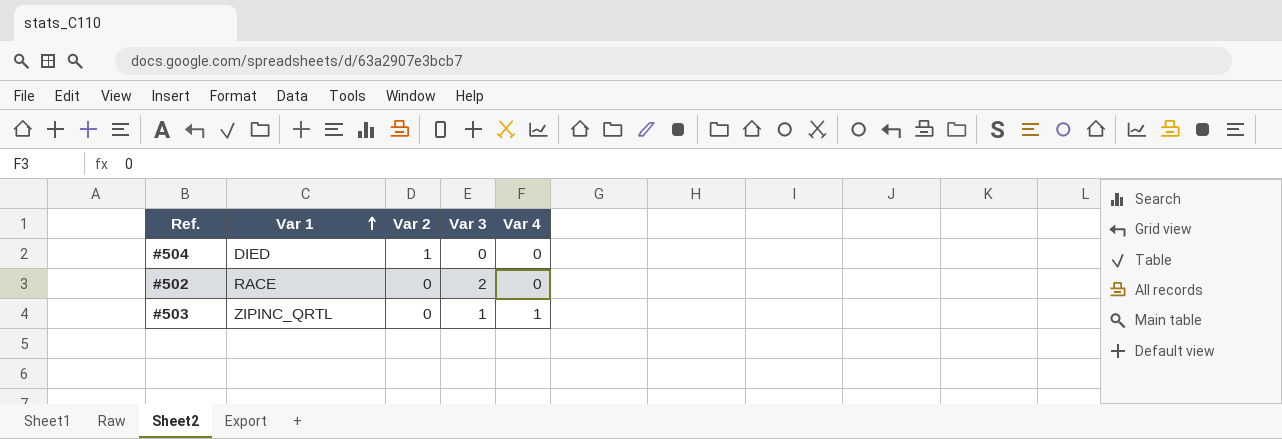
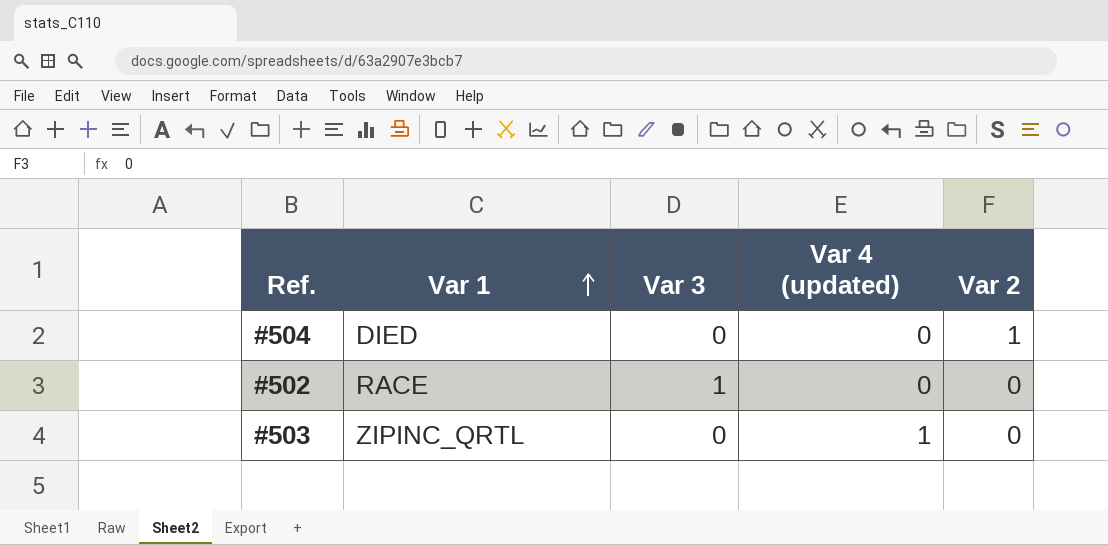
column name: Var 4 -> Var 4 (updated)
column Var 2 | position: 3 -> 5
#502 | Var 3: 2 -> 1
#503 | Var 3: 1 -> 0

